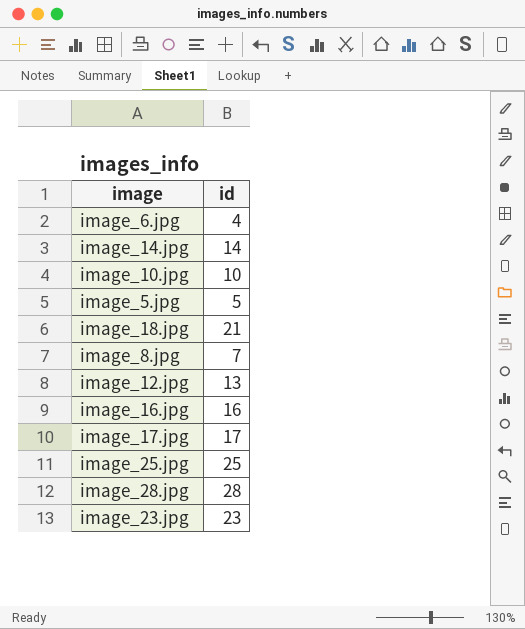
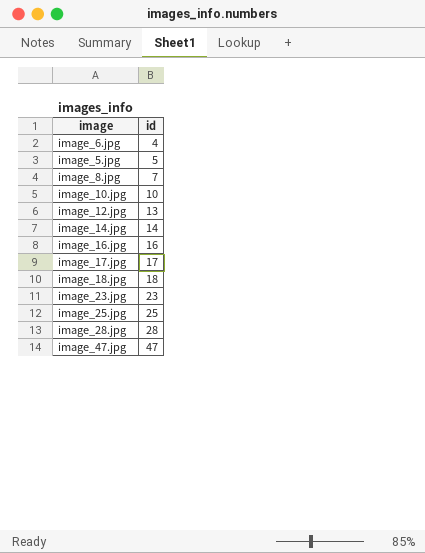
row order: none -> id ascending
image_18.jpg | id: 21 -> 18
row image_47.jpg: none -> 47

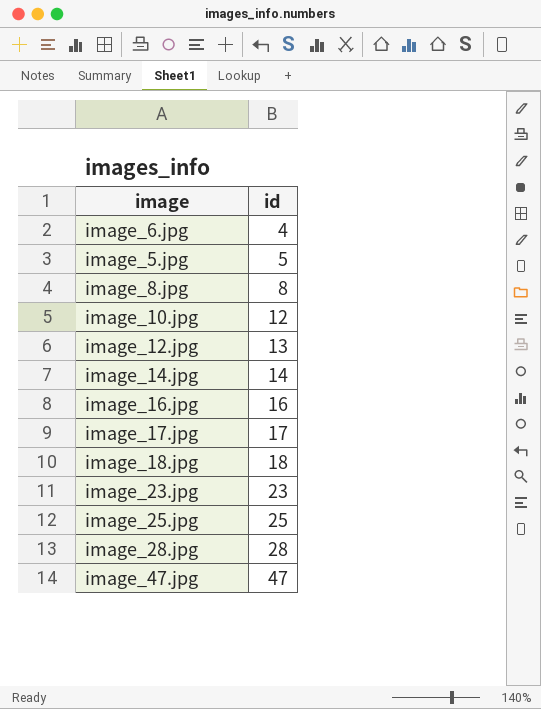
image_8.jpg | id: 7 -> 8
image_10.jpg | id: 10 -> 12

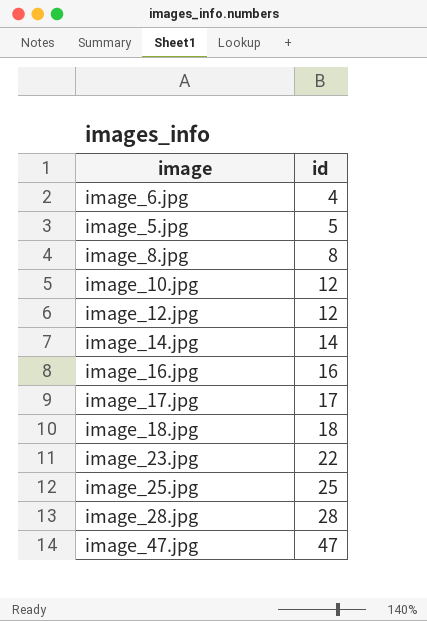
image_12.jpg | id: 13 -> 12
image_23.jpg | id: 23 -> 22

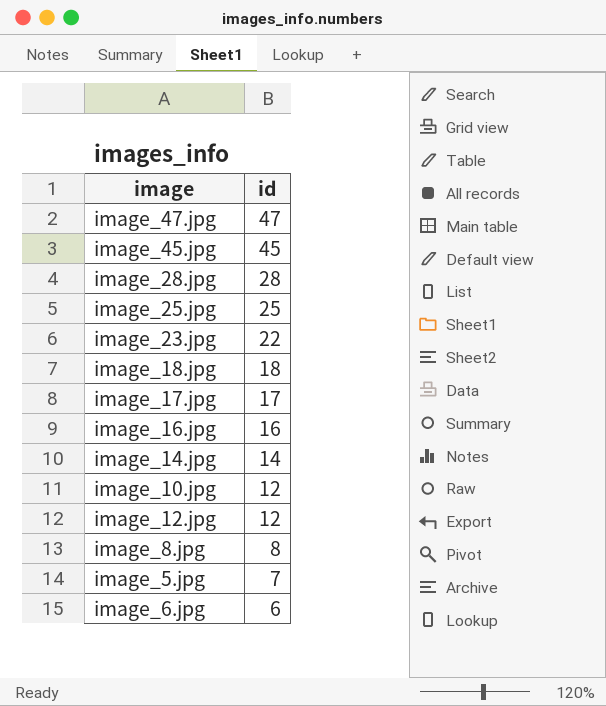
row order: id ascending -> id descending
row image_45.jpg: none -> 45
image_5.jpg | id: 5 -> 7
image_6.jpg | id: 4 -> 6

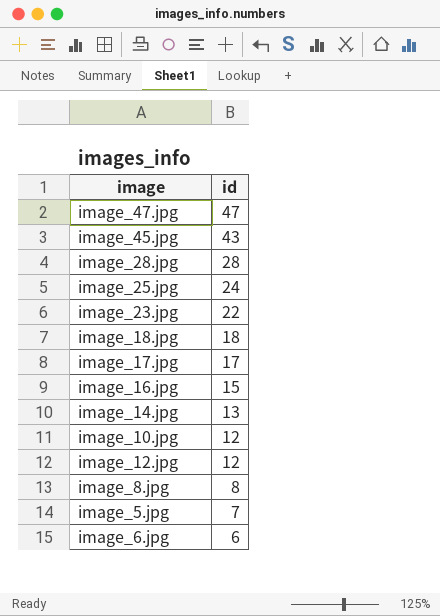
image_45.jpg | id: 45 -> 43
image_25.jpg | id: 25 -> 24
image_16.jpg | id: 16 -> 15
image_14.jpg | id: 14 -> 13

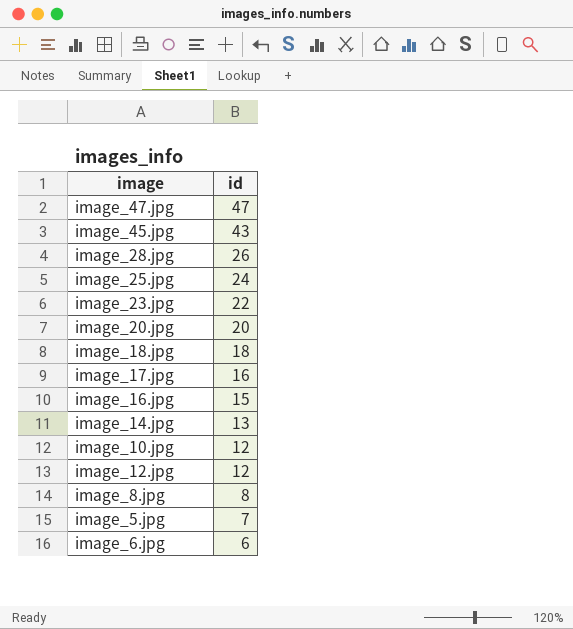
image_28.jpg | id: 28 -> 26
row image_20.jpg: none -> 20
image_17.jpg | id: 17 -> 16

